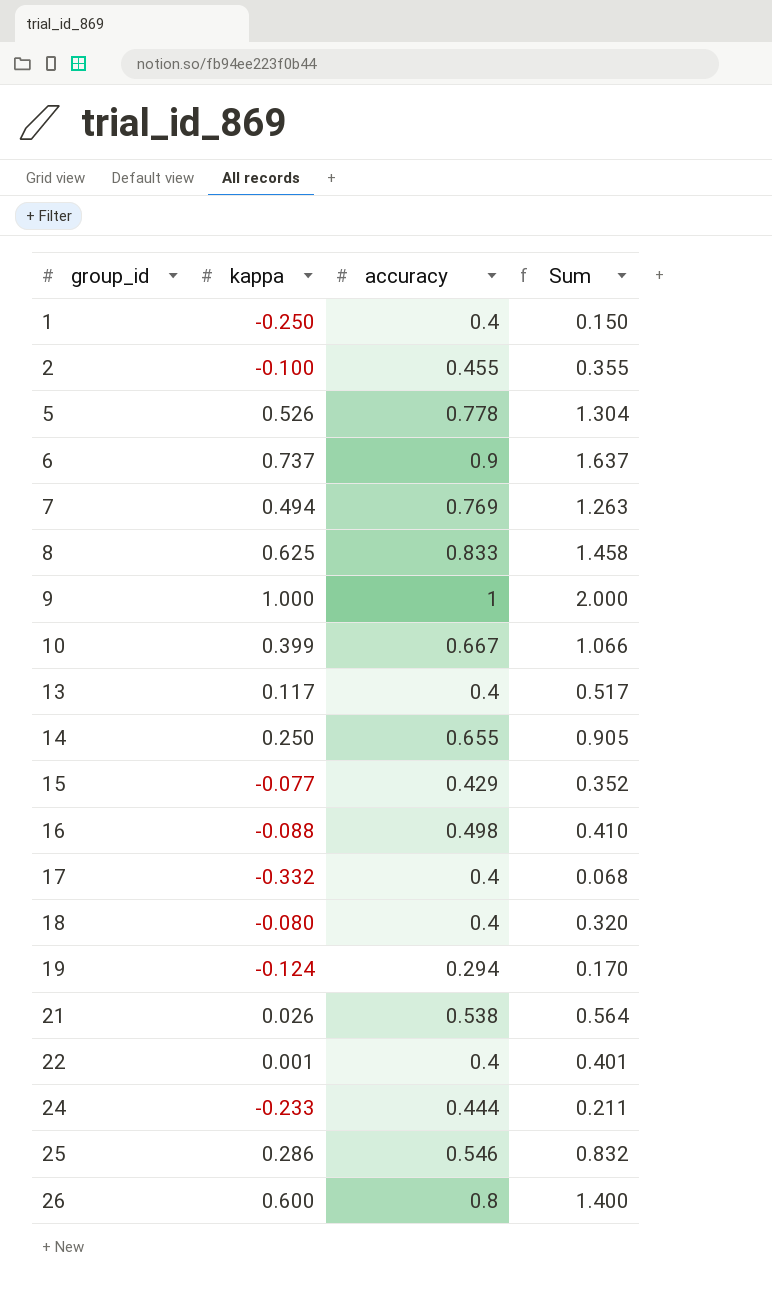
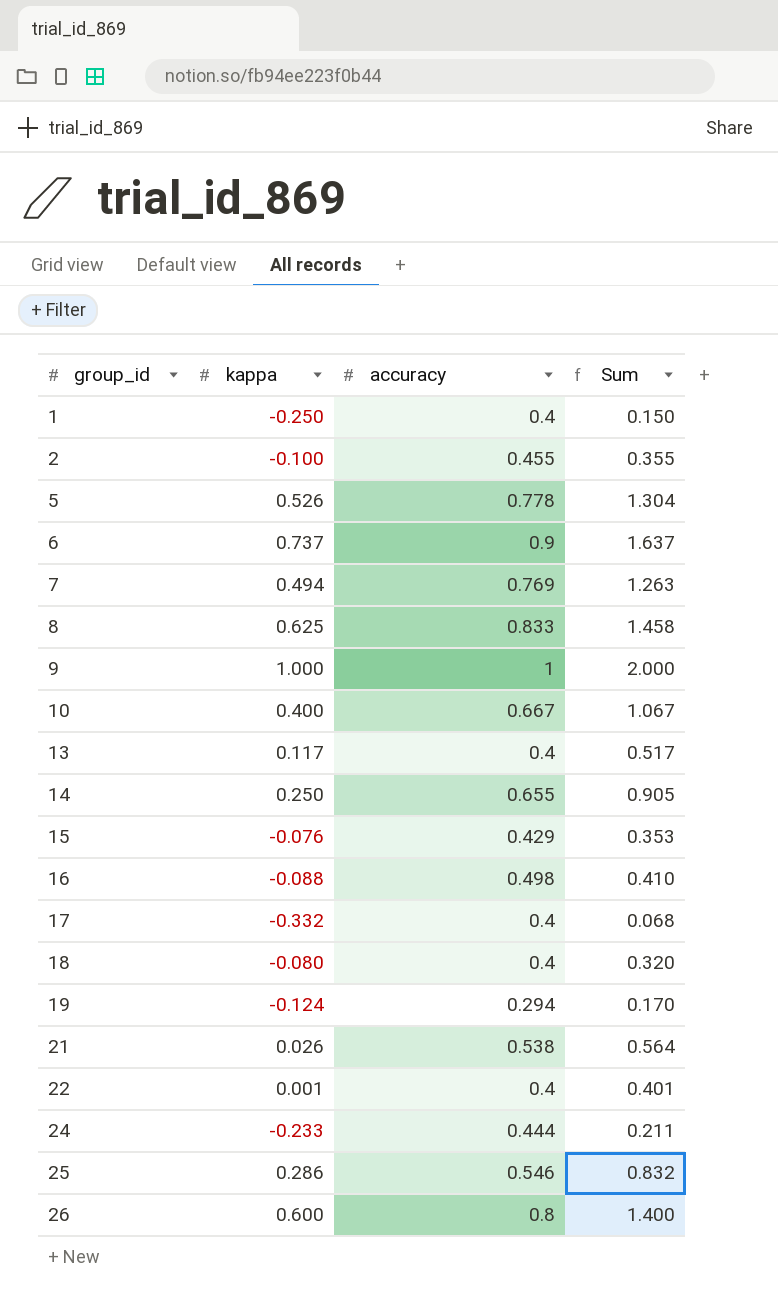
10 | kappa: 0.399 -> 0.400
10 | Sum: 1.066 -> 1.067
15 | kappa: -0.077 -> -0.076
15 | Sum: 0.352 -> 0.353

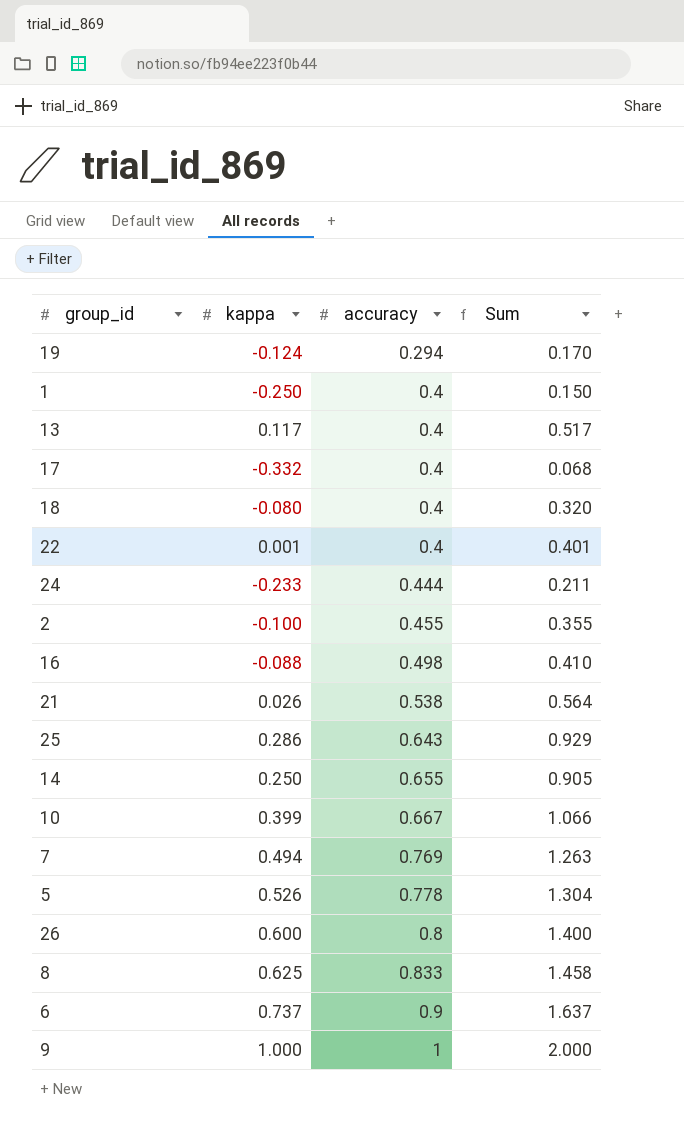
row order: group_id ascending -> accuracy ascending
row 15: -0.076 | 0.429 | 0.353 -> none
25 | accuracy: 0.546 -> 0.643
25 | Sum: 0.832 -> 0.929
10 | kappa: 0.400 -> 0.399
10 | Sum: 1.067 -> 1.066

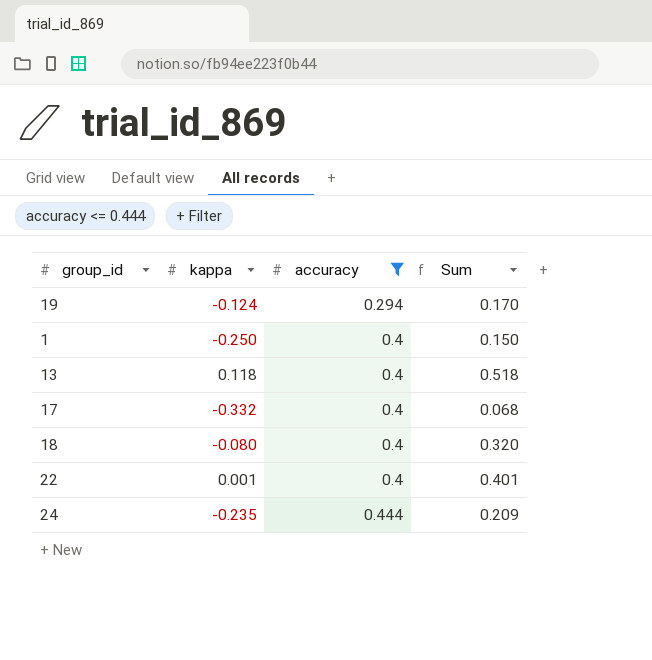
filter: none -> accuracy <= 0.444
13 | kappa: 0.117 -> 0.118
13 | Sum: 0.517 -> 0.518
24 | kappa: -0.233 -> -0.235
24 | Sum: 0.211 -> 0.209

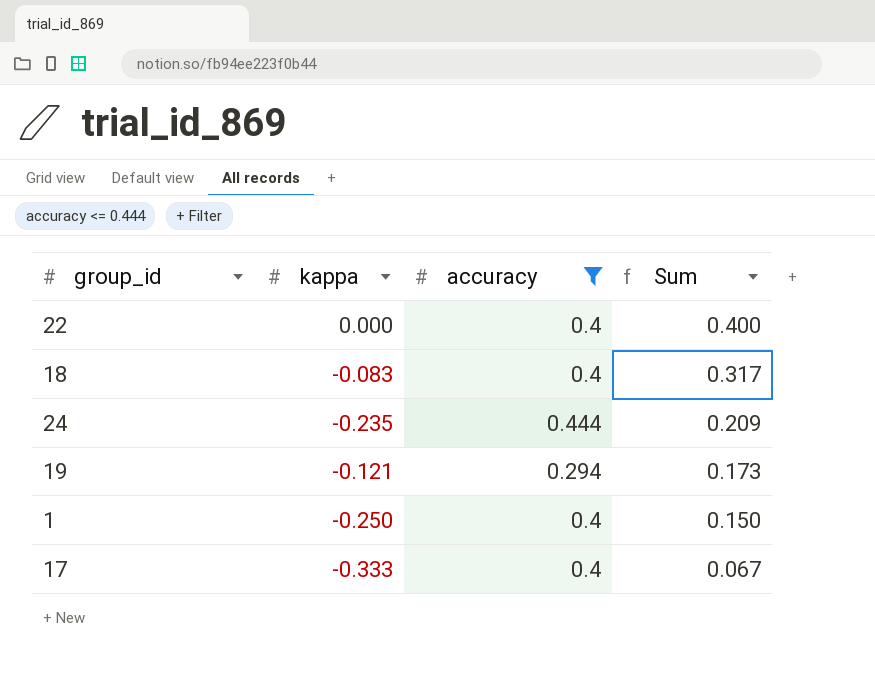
row order: accuracy ascending -> Sum descending
row 13: 0.118 | 0.4 | 0.518 -> none
22 | kappa: 0.001 -> 0.000
22 | Sum: 0.401 -> 0.400
18 | kappa: -0.080 -> -0.083
18 | Sum: 0.320 -> 0.317
19 | kappa: -0.124 -> -0.121
19 | Sum: 0.170 -> 0.173
17 | kappa: -0.332 -> -0.333
17 | Sum: 0.068 -> 0.067

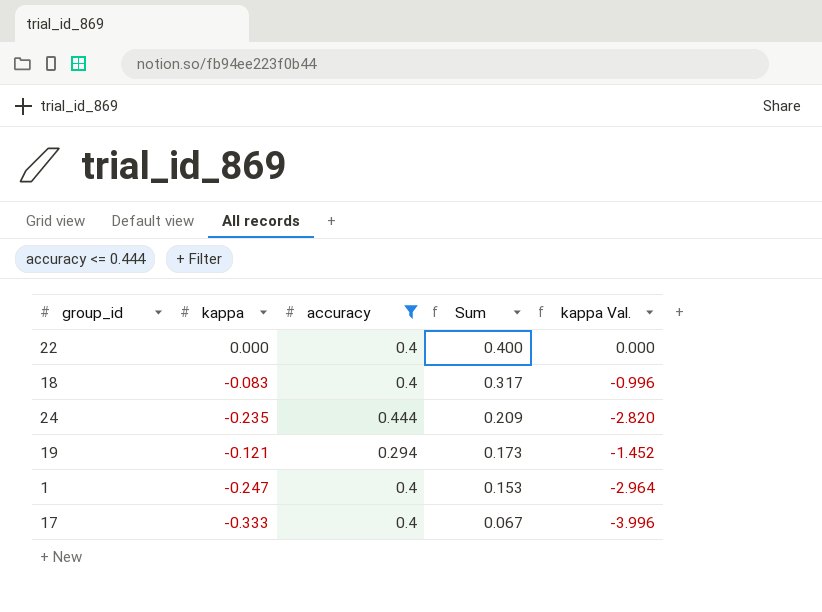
column kappa Val. | formula: none -> [kappa] * 12
1 | kappa: -0.250 -> -0.247
1 | Sum: 0.150 -> 0.153

